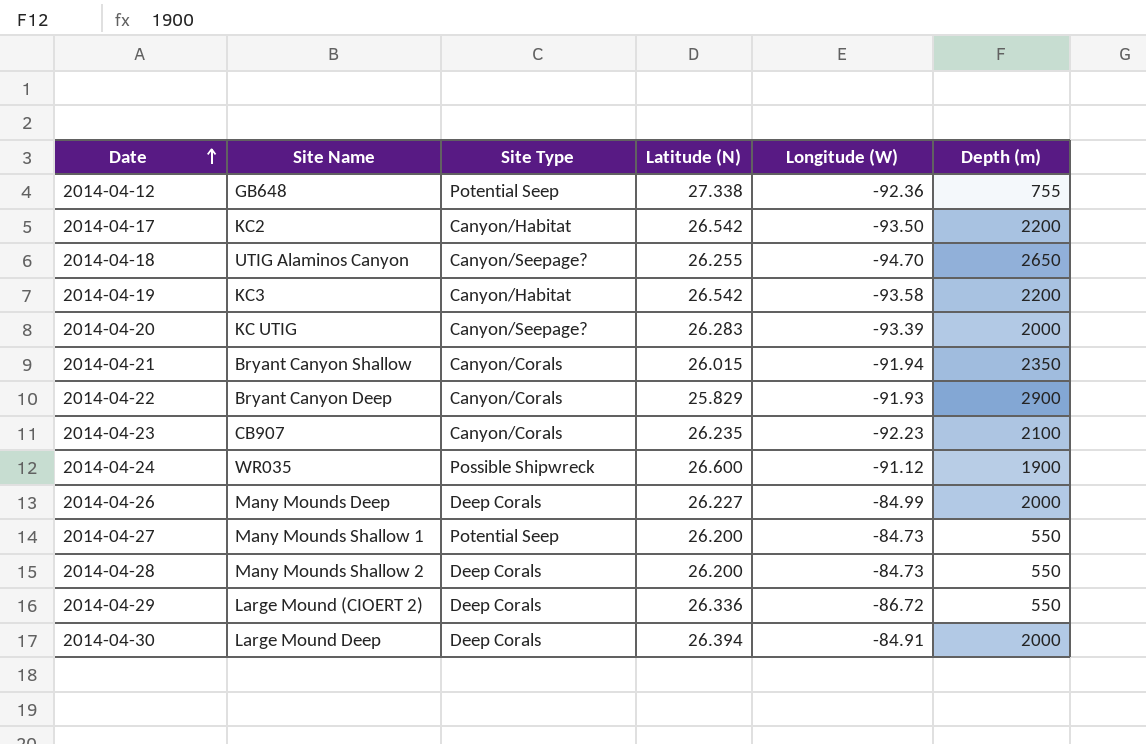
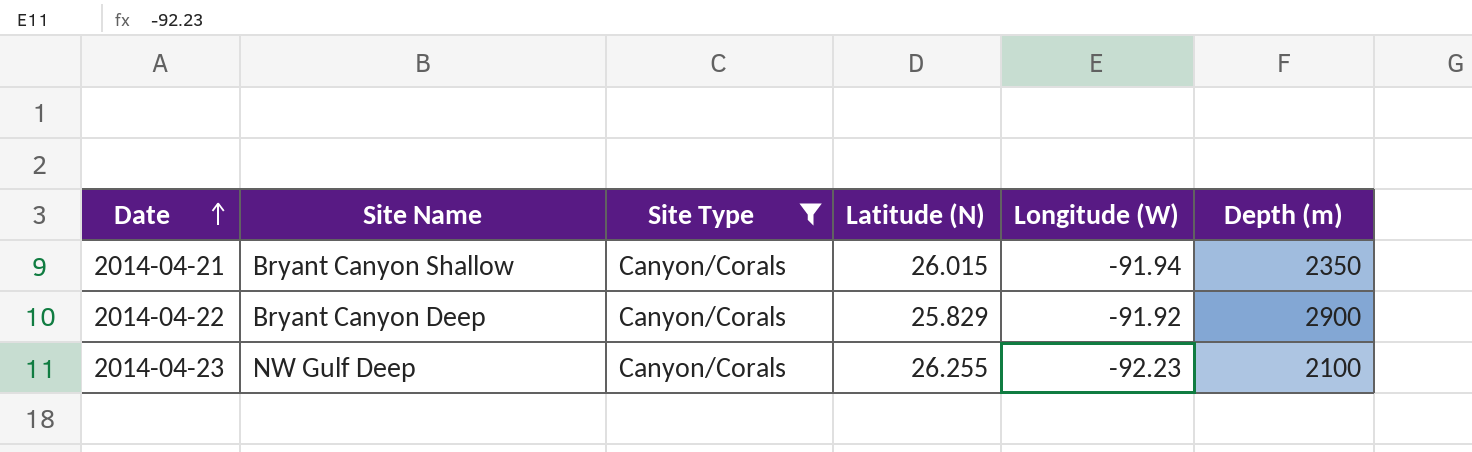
filter: none -> Site Type = Canyon/Corals
2014-04-22 | Longitude (W): -91.93 -> -91.92
2014-04-23 | Site Name: CB907 -> NW Gulf Deep
2014-04-23 | Latitude (N): 26.235 -> 26.255

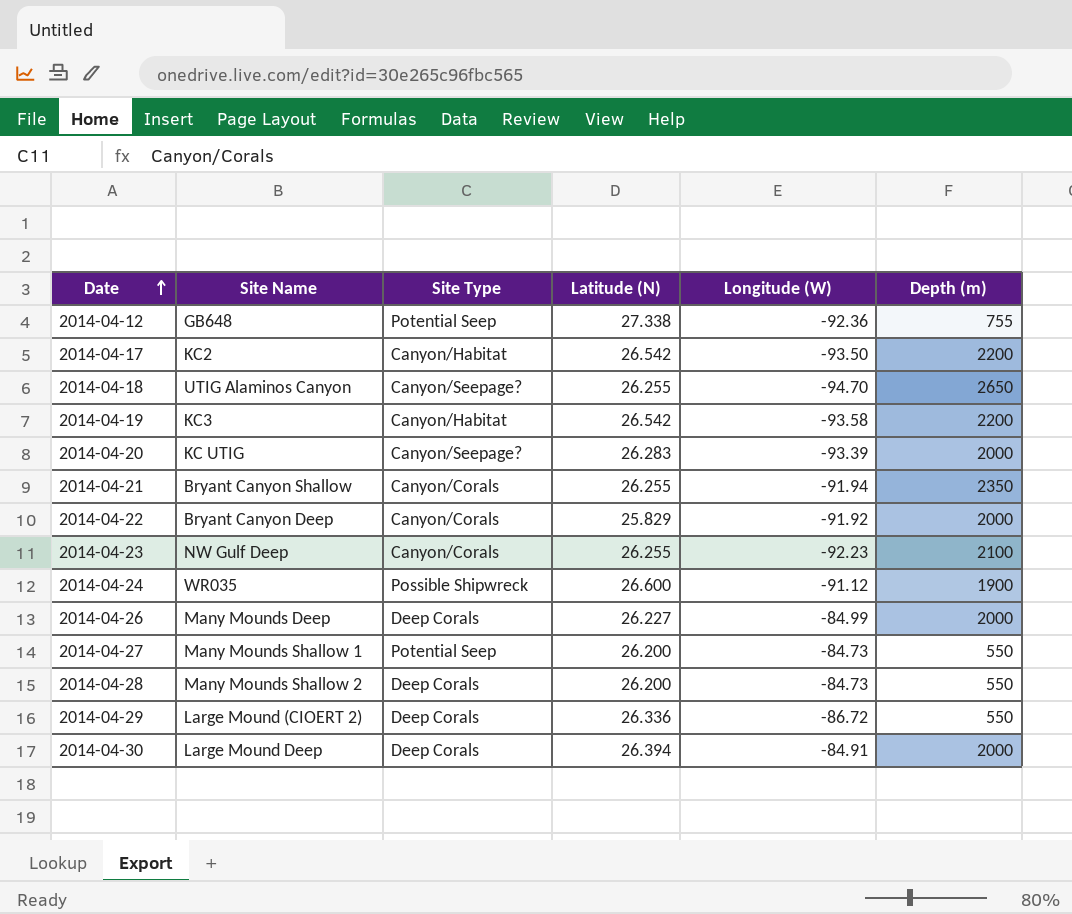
filter: Site Type = Canyon/Corals -> none
2014-04-21 | Latitude (N): 26.015 -> 26.255
2014-04-22 | Depth (m): 2900 -> 2000

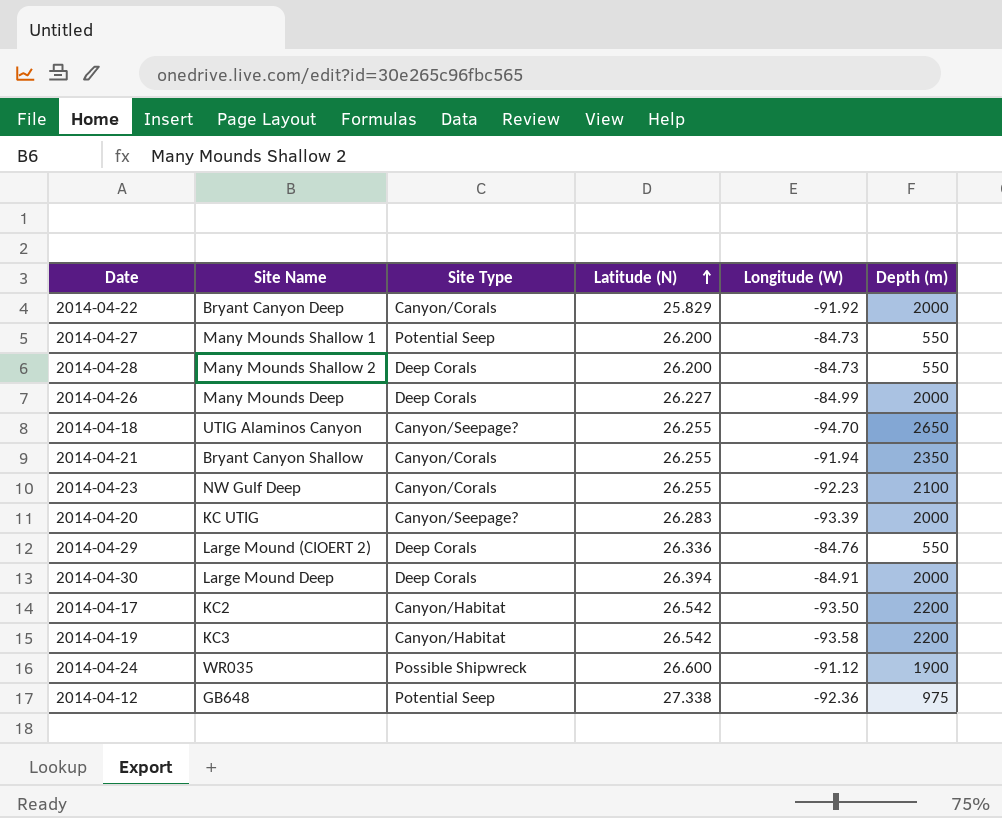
row order: Date ascending -> Latitude (N) ascending
2014-04-29 | Longitude (W): -86.72 -> -84.76
2014-04-12 | Depth (m): 755 -> 975

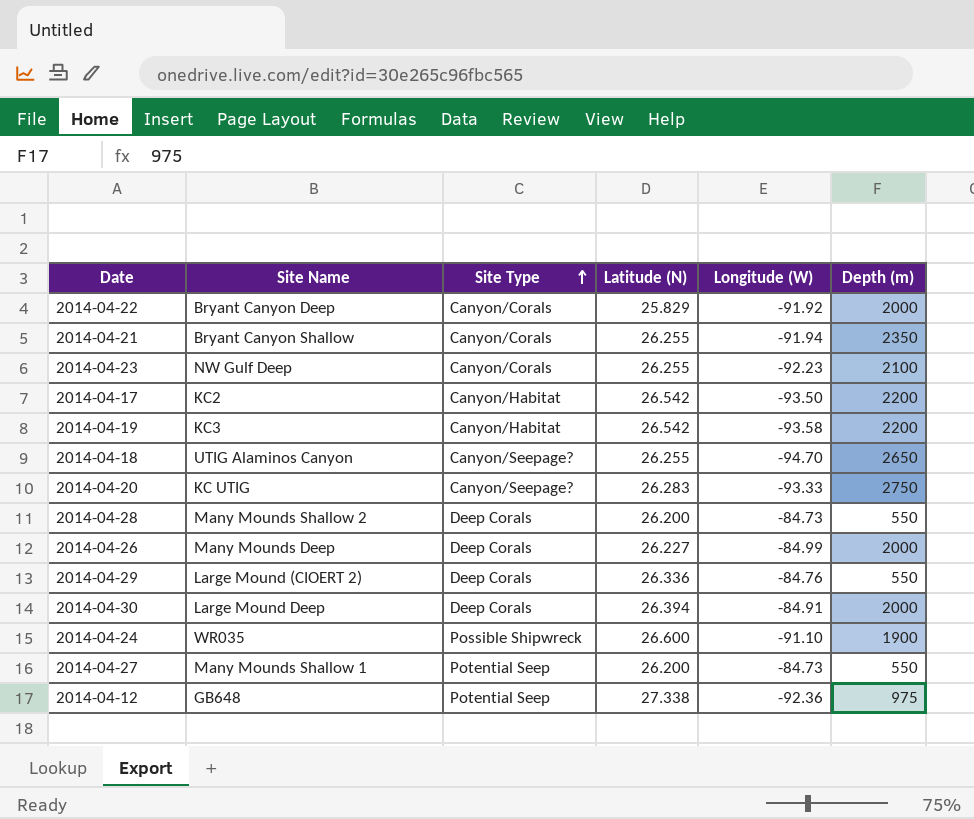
row order: Latitude (N) ascending -> Site Type ascending
2014-04-20 | Longitude (W): -93.39 -> -93.33
2014-04-20 | Depth (m): 2000 -> 2750
2014-04-24 | Longitude (W): -91.12 -> -91.10

